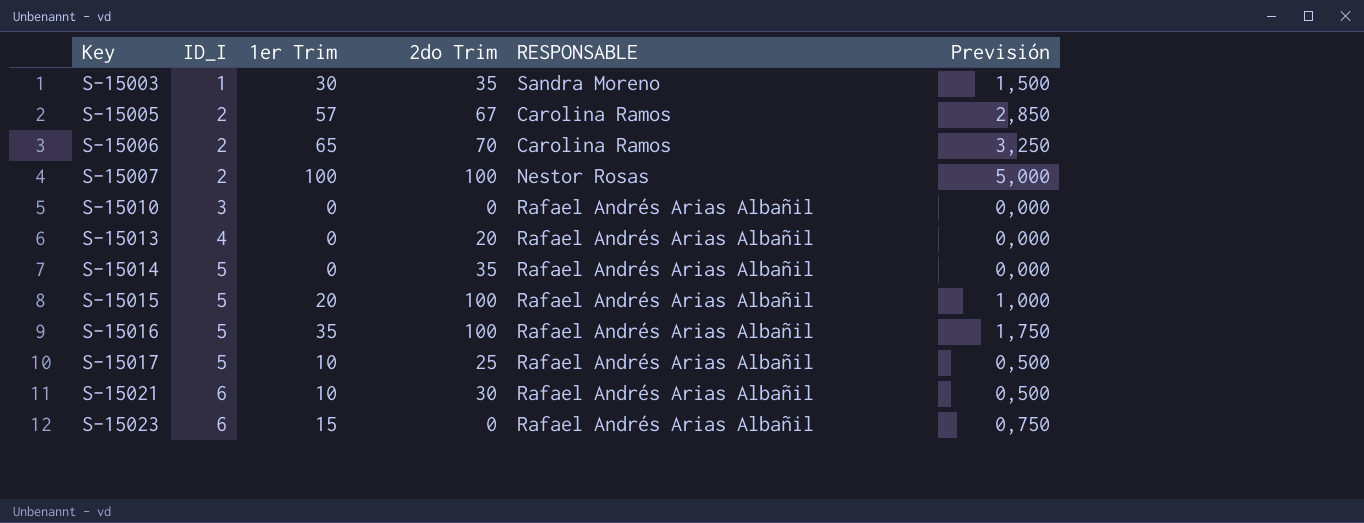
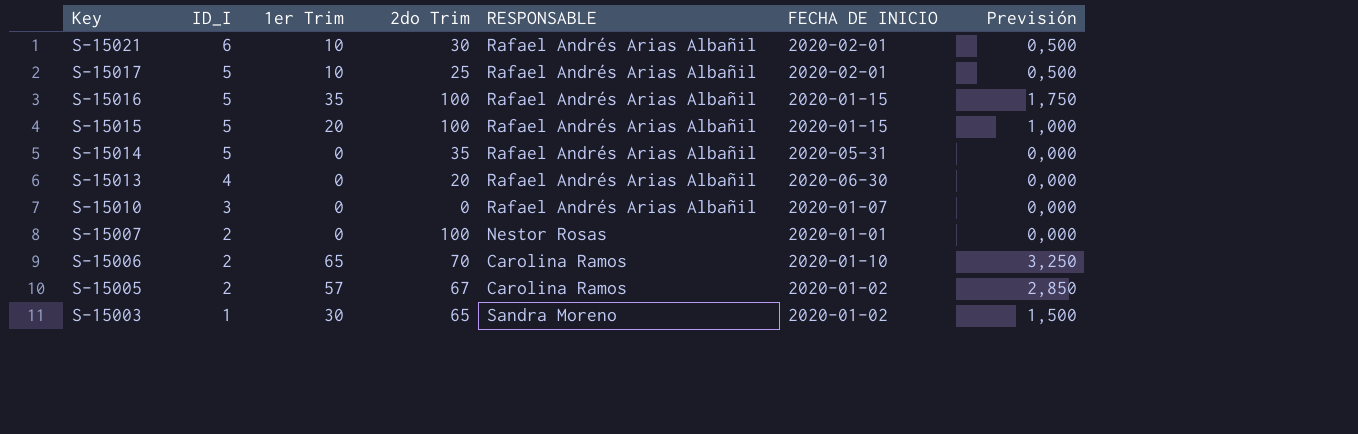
row order: Key ascending -> Key descending
column FECHA DE INICIO | position: none -> 6
row S-15023: 6 | 15 | 0 | Rafael Andrés Arias Albañil | 0,750 -> none
S-15007 | 1er Trim: 100 -> 0
S-15007 | Previsión: 5,000 -> 0,000
S-15003 | 2do Trim: 35 -> 65

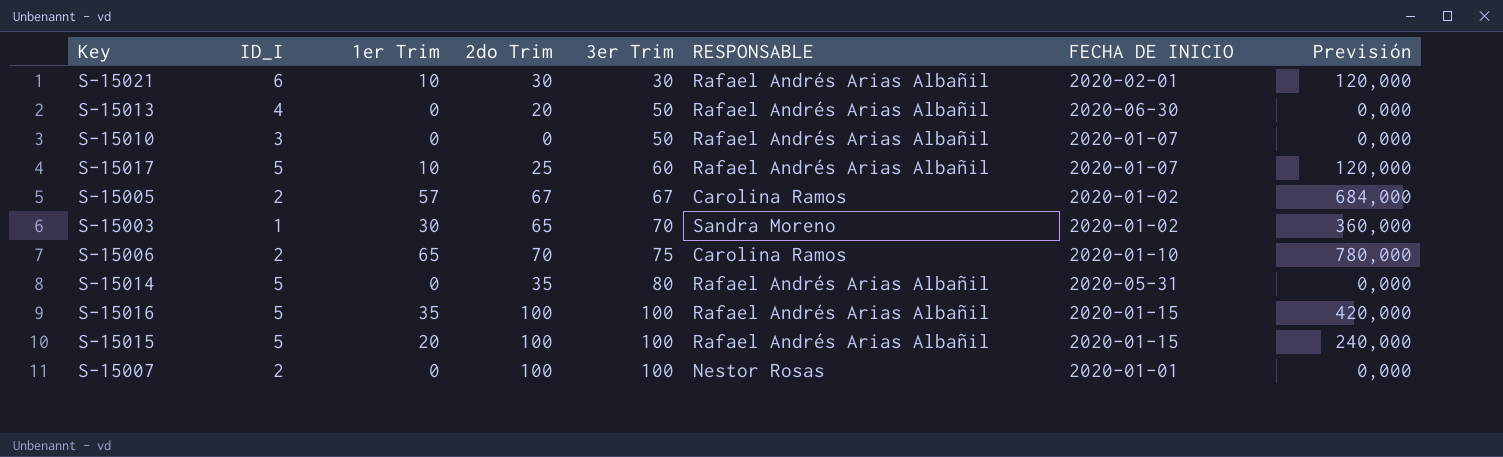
row order: Key descending -> 3er Trim ascending
column 3er Trim | position: none -> 5
column Previsión | formula: [1er Trim] * 0,05 -> [1er Trim] * 12
S-15017 | FECHA DE INICIO: 2020-02-01 -> 2020-01-07

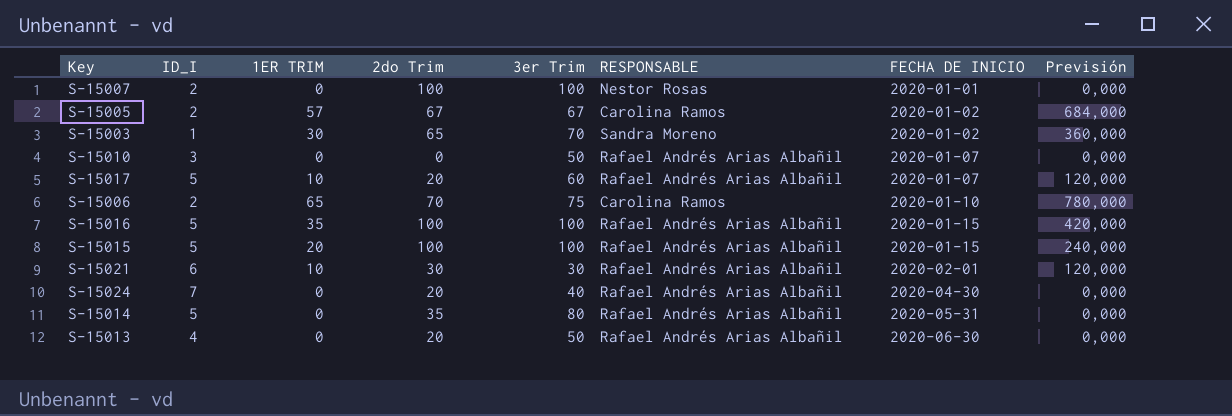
row order: 3er Trim ascending -> FECHA DE INICIO ascending
column name: 1er Trim -> 1ER TRIM
S-15017 | 2do Trim: 25 -> 20
row S-15024: none -> 7 | 0 | 20 | 40 | Rafael Andrés Arias Albañil | 2020-04-30 | 0,000

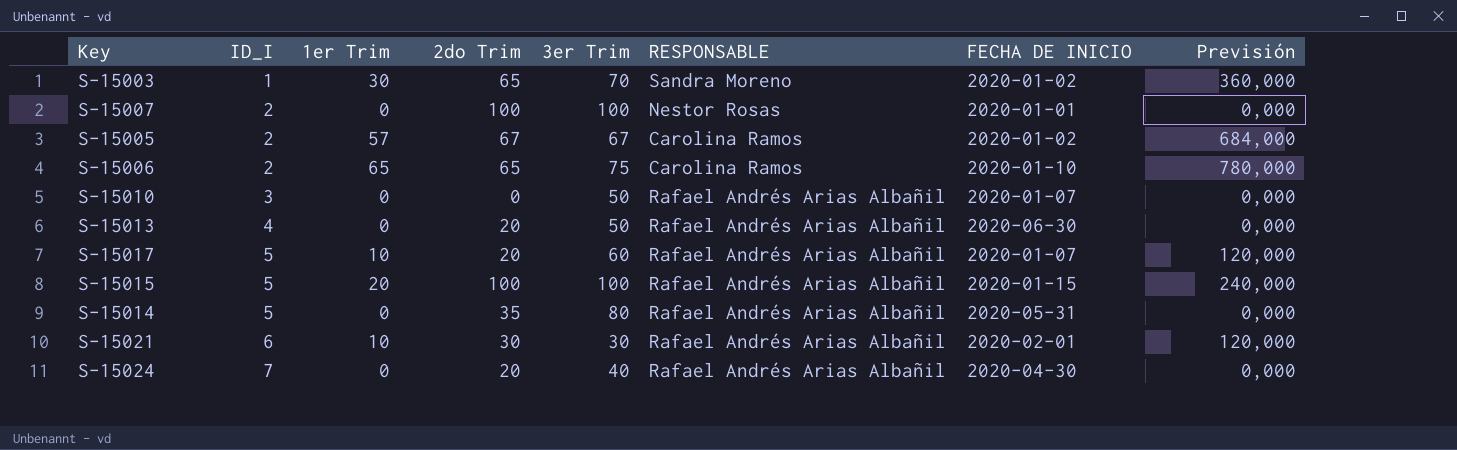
row order: FECHA DE INICIO ascending -> ID_I ascending
column name: 1ER TRIM -> 1er Trim
row S-15016: 5 | 35 | 100 | 100 | Rafael Andrés Arias Albañil | 2020-01-15 | 420,000 -> none
S-15006 | 2do Trim: 70 -> 65

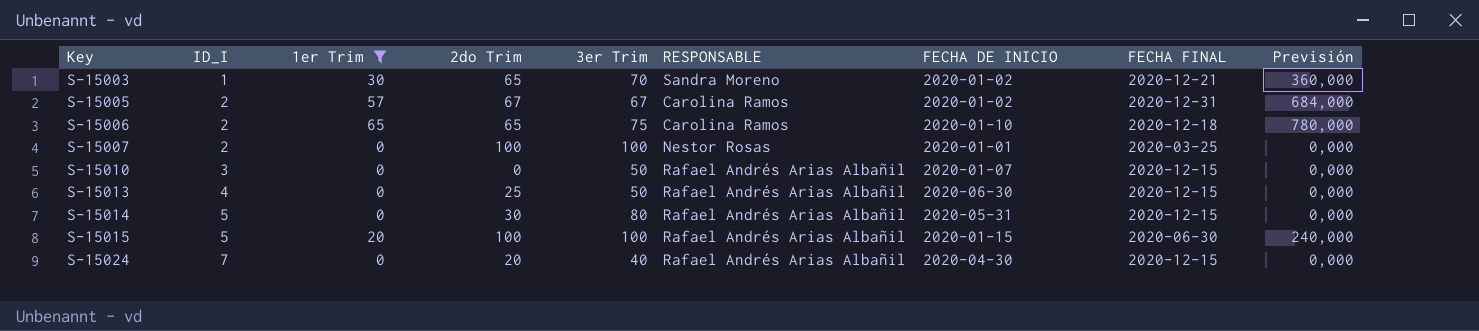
filter: none -> 1er Trim != 10
row order: ID_I ascending -> Key ascending
column FECHA FINAL | position: none -> 8
S-15013 | 2do Trim: 20 -> 25
S-15014 | 2do Trim: 35 -> 30

